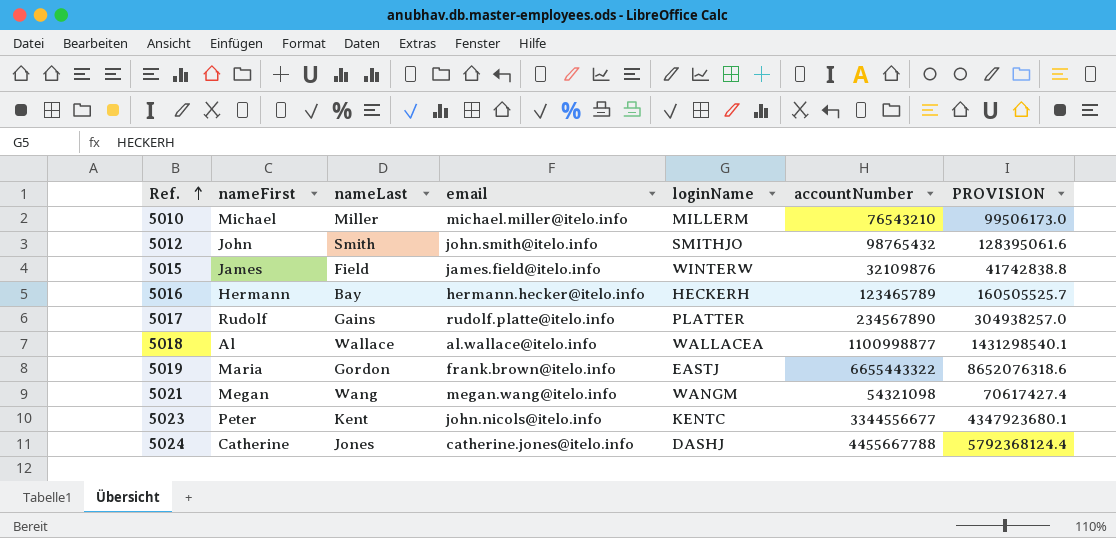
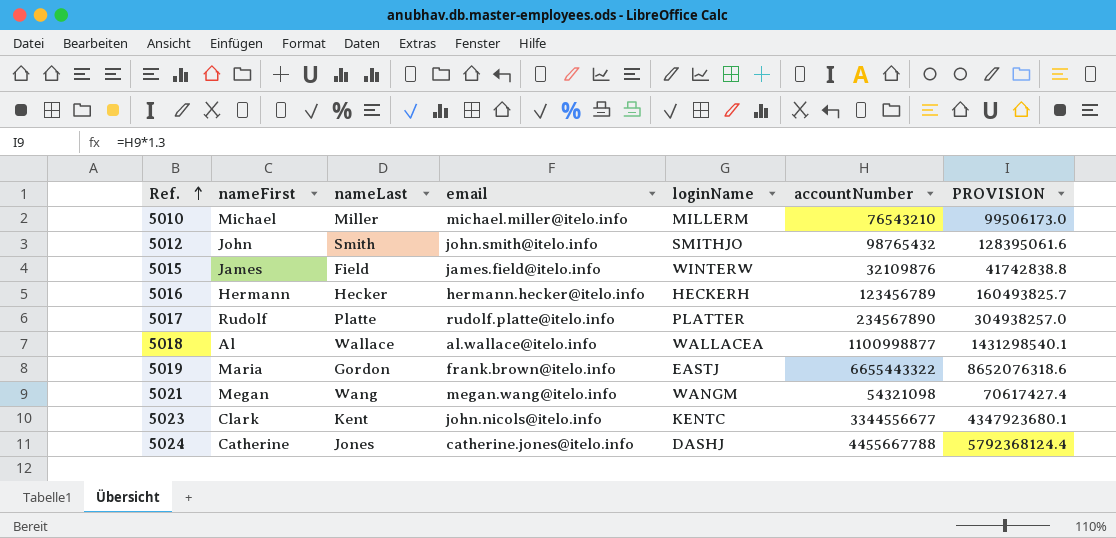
5016 | nameLast: Bay -> Hecker
5016 | accountNumber: 123465789 -> 123456789
5016 | PROVISION: 160505525.7 -> 160493825.7
5017 | nameLast: Gains -> Platte
5023 | nameFirst: Peter -> Clark

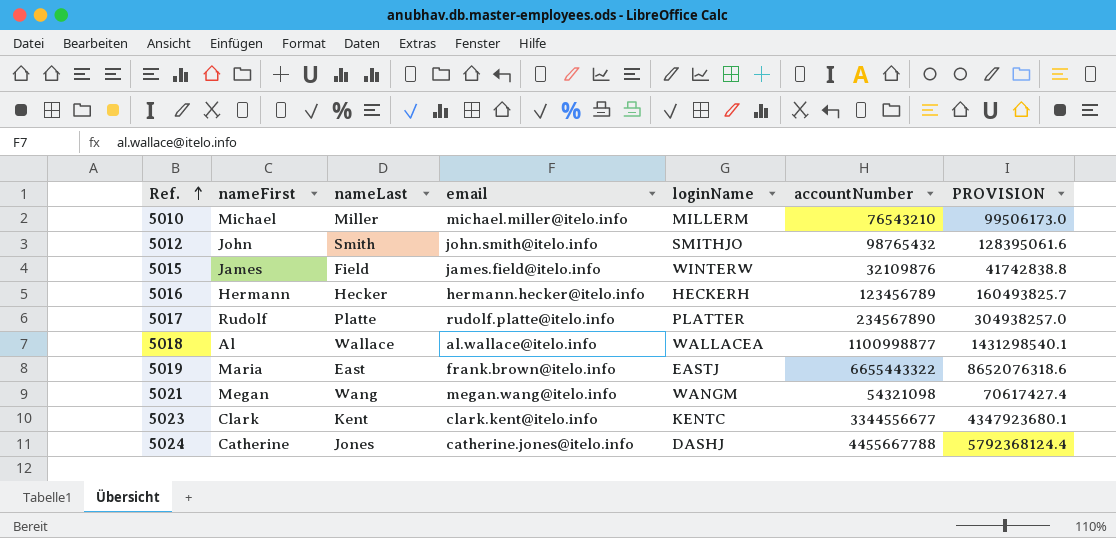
5019 | nameLast: Gordon -> East
5023 | email: john.nicols@itelo.info -> clark.kent@itelo.info

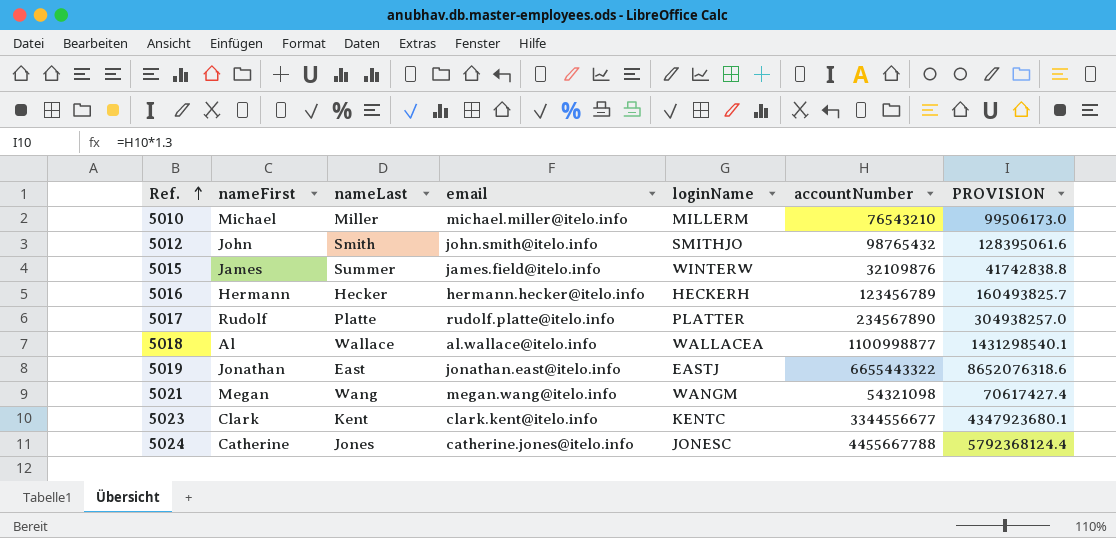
5015 | nameLast: Field -> Summer
5019 | nameFirst: Maria -> Jonathan
5019 | email: frank.brown@itelo.info -> jonathan.east@itelo.info
5024 | loginName: DASHJ -> JONESC

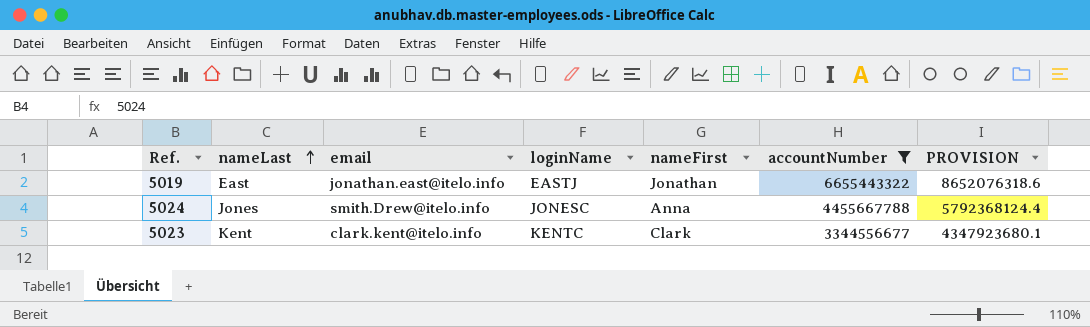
filter: none -> accountNumber >= 3344556677
row order: Ref. ascending -> nameLast ascending
column nameFirst | position: 2 -> 5
5024 | email: catherine.jones@itelo.info -> smith.Drew@itelo.info
5024 | nameFirst: Catherine -> Anna

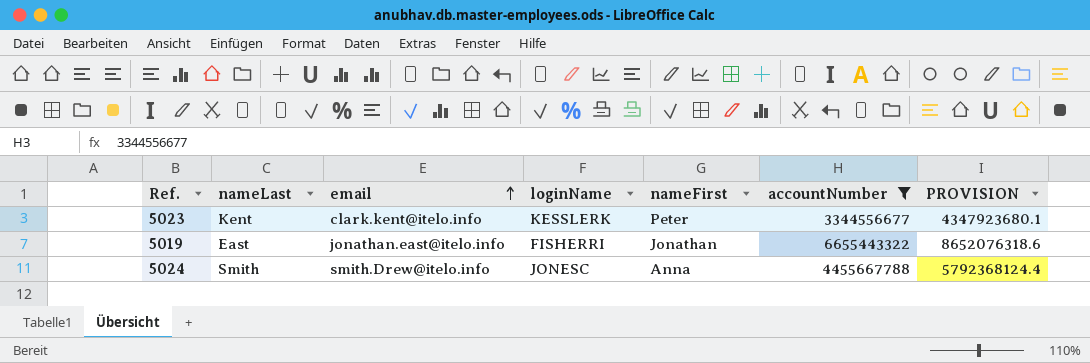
row order: nameLast ascending -> email ascending
5023 | loginName: KENTC -> KESSLERK
5023 | nameFirst: Clark -> Peter
5019 | loginName: EASTJ -> FISHERRI
5024 | nameLast: Jones -> Smith

